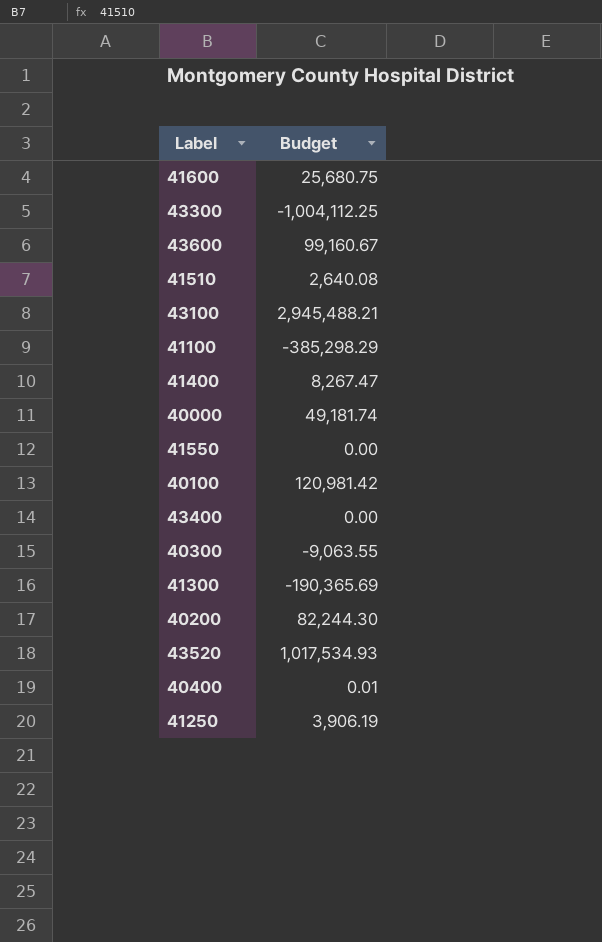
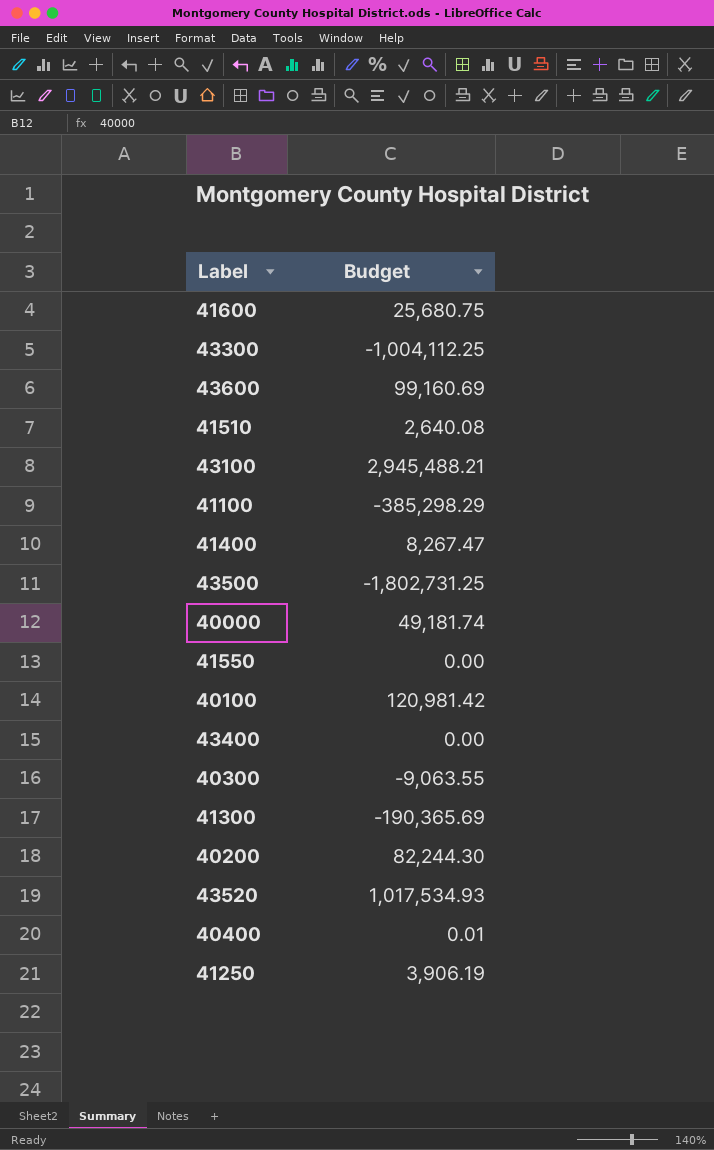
43600 | Budget: 99,160.67 -> 99,160.69
row 43500: none -> -1,802,731.25

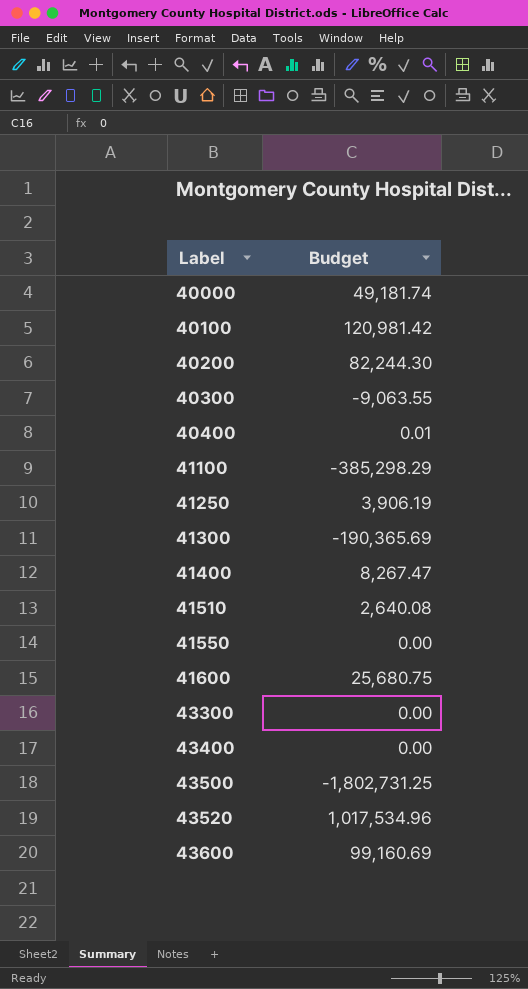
row order: none -> Label ascending
row 43100: 2,945,488.21 -> none
43300 | Budget: -1,004,112.25 -> 0.00
43520 | Budget: 1,017,534.93 -> 1,017,534.96

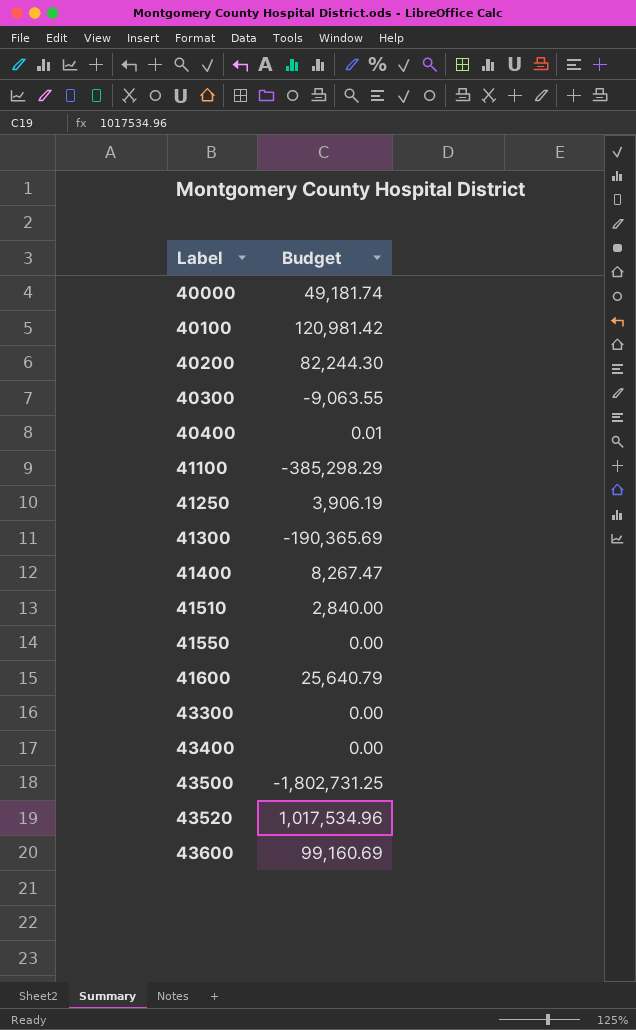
41510 | Budget: 2,640.08 -> 2,840.00
41600 | Budget: 25,680.75 -> 25,640.79

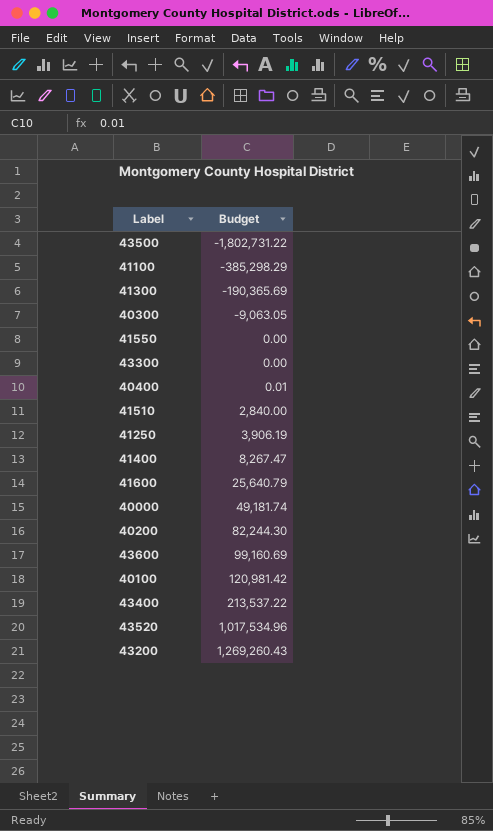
row order: Label ascending -> Budget ascending
43500 | Budget: -1,802,731.25 -> -1,802,731.22
40300 | Budget: -9,063.55 -> -9,063.05
43400 | Budget: 0.00 -> 213,537.22
row 43200: none -> 1,269,260.43

